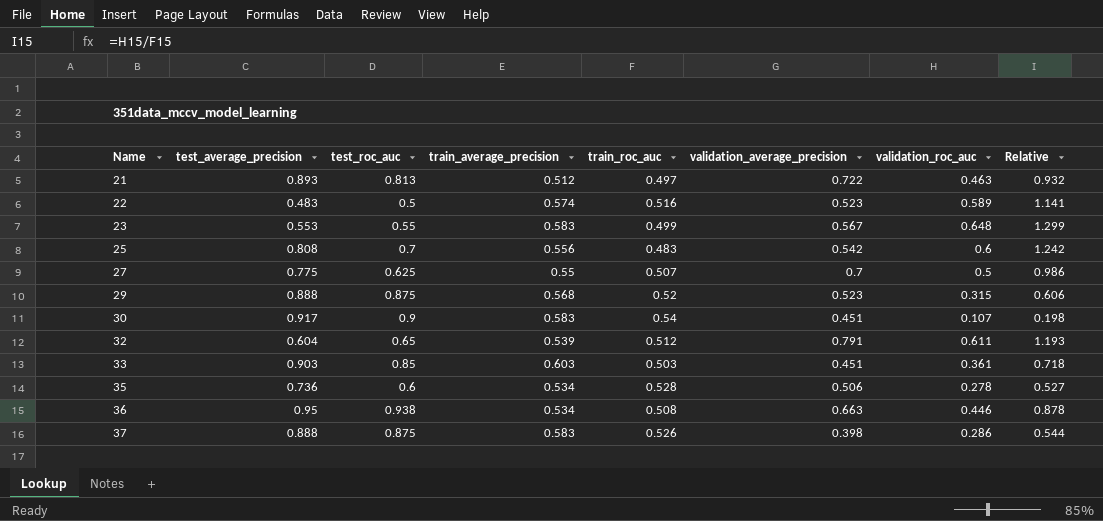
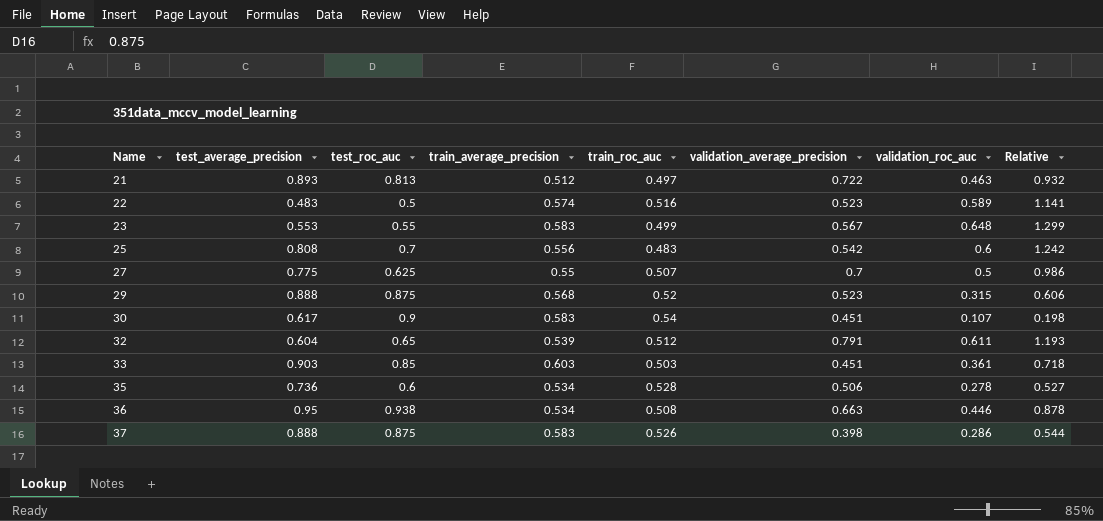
30 | test_average_precision: 0.917 -> 0.617

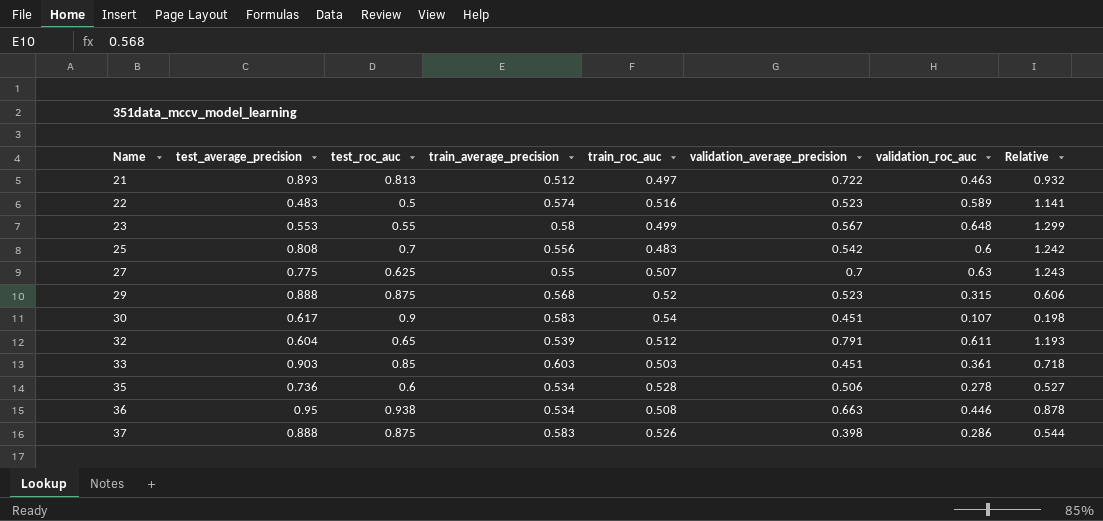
23 | train_average_precision: 0.583 -> 0.58
27 | validation_roc_auc: 0.5 -> 0.63
27 | Relative: 0.986 -> 1.243

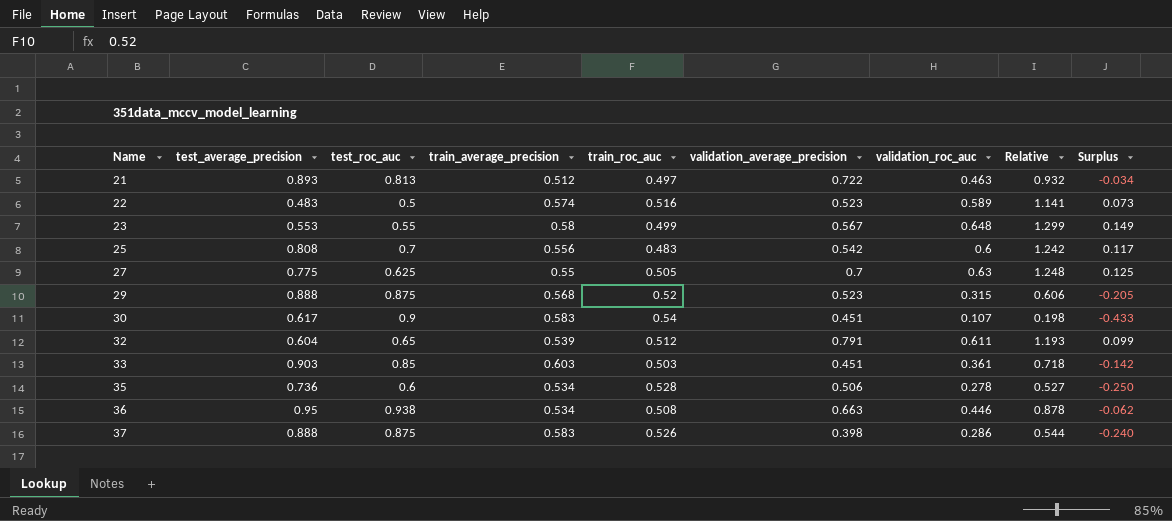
column Surplus | formula: none -> [validation_roc_auc] - [train_roc_auc]
27 | train_roc_auc: 0.507 -> 0.505
27 | Relative: 1.243 -> 1.248

